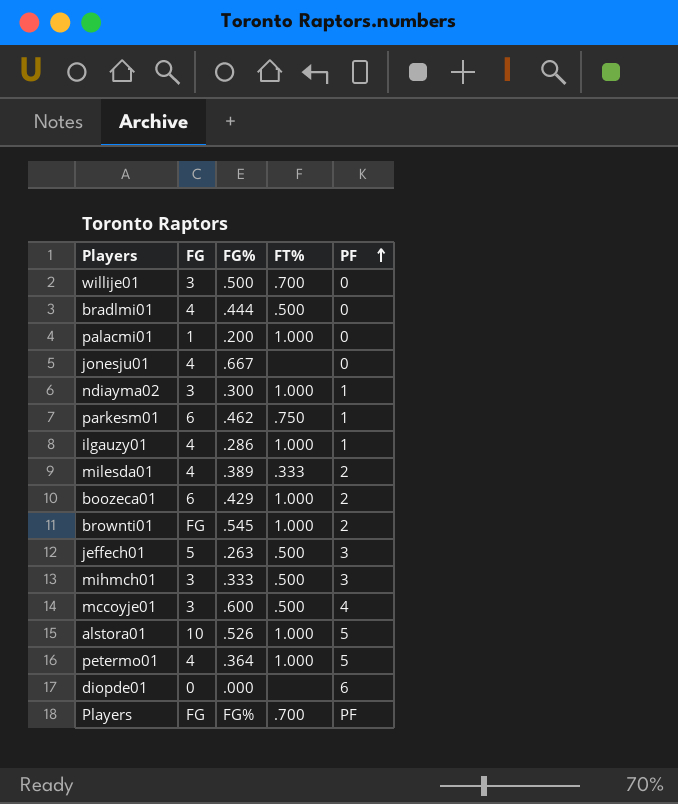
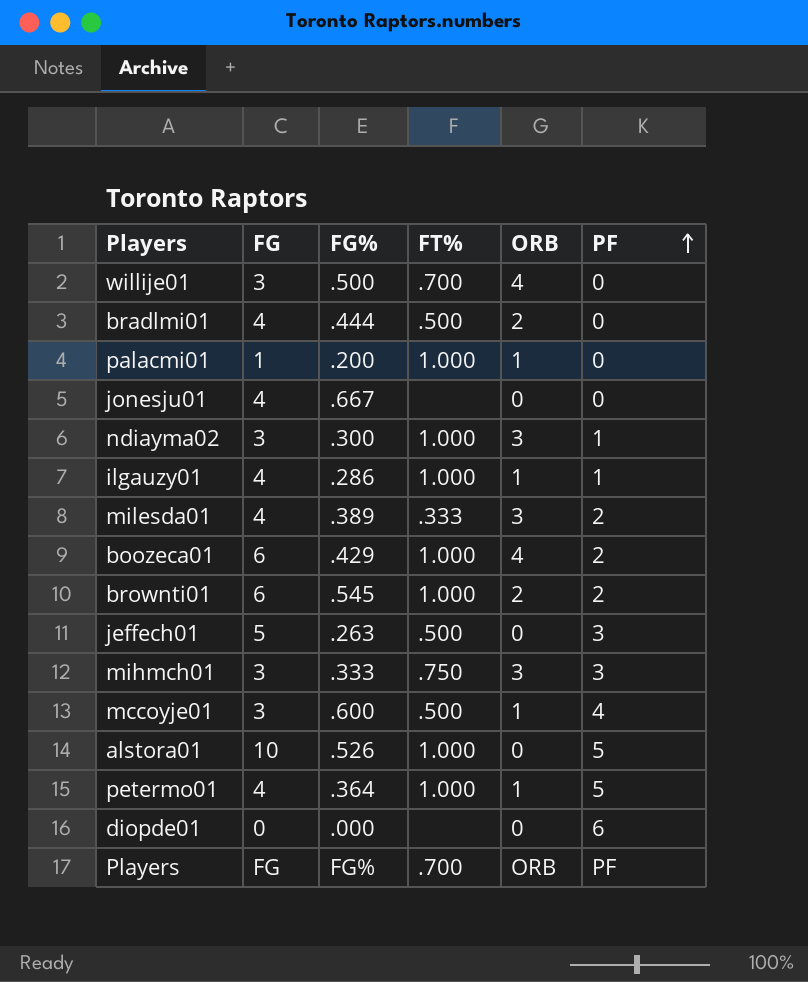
column ORB | position: none -> 5
row parkesm01: 6 | .462 | .750 | 1 -> none
brownti01 | FG: FG -> 6
mihmch01 | FT%: .500 -> .750

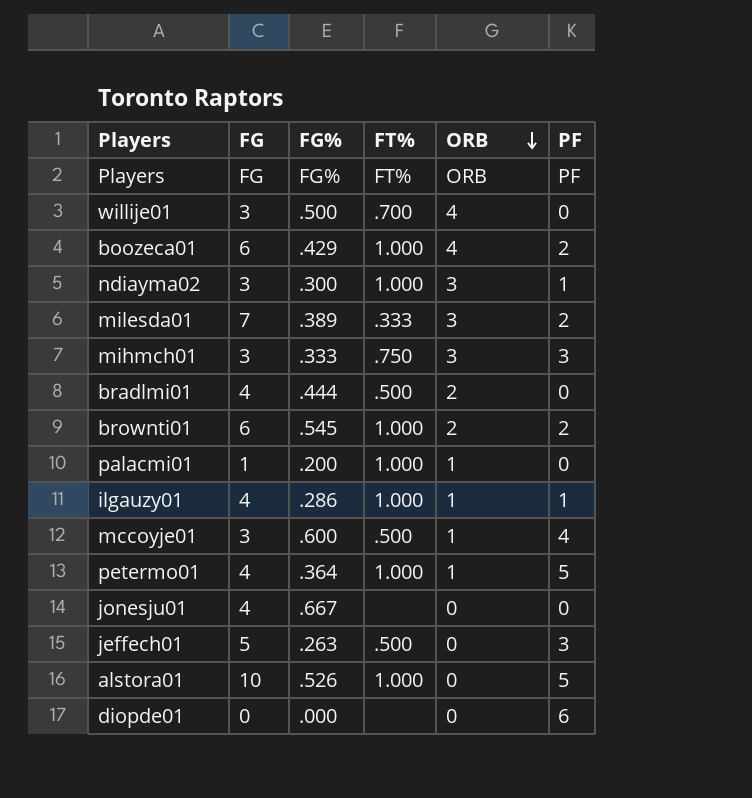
row order: PF ascending -> ORB descending
Players | FT%: .700 -> FT%
milesda01 | FG: 4 -> 7

